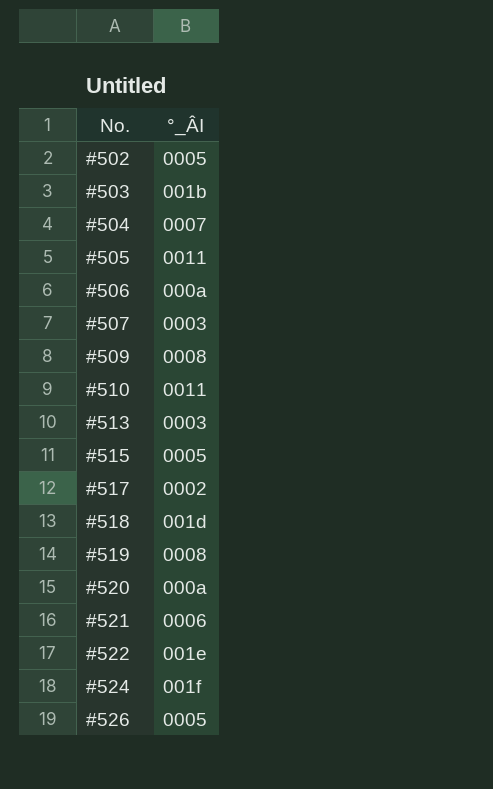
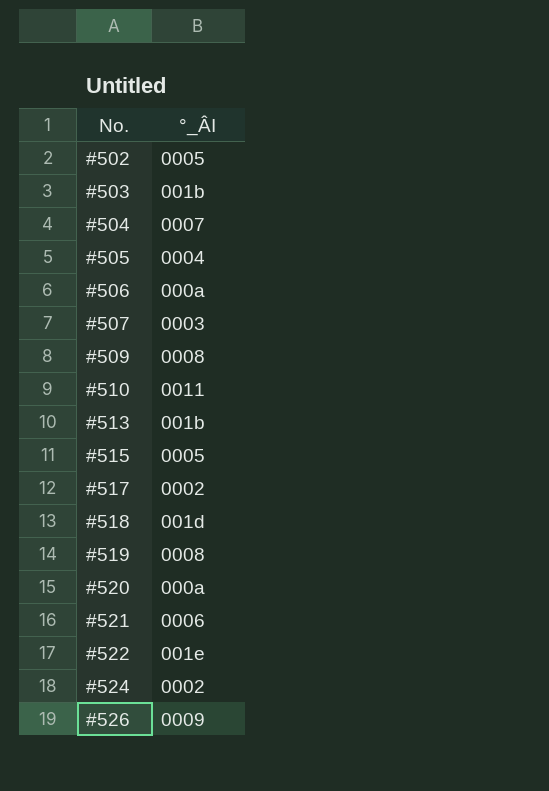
#505 | °_ÂI: 0011 -> 0004
#513 | °_ÂI: 0003 -> 001b
#524 | °_ÂI: 001f -> 0002
#526 | °_ÂI: 0005 -> 0009

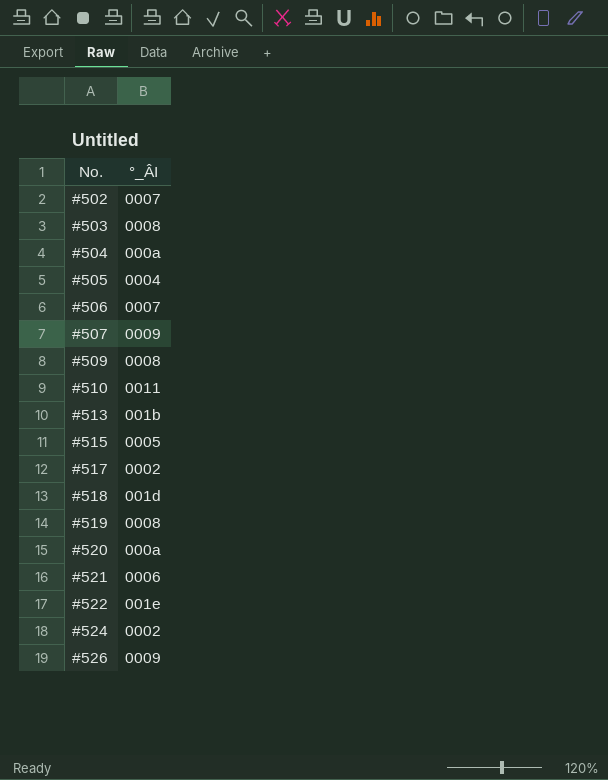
#502 | °_ÂI: 0005 -> 0007
#503 | °_ÂI: 001b -> 0008
#504 | °_ÂI: 0007 -> 000a
#506 | °_ÂI: 000a -> 0007
#507 | °_ÂI: 0003 -> 0009

